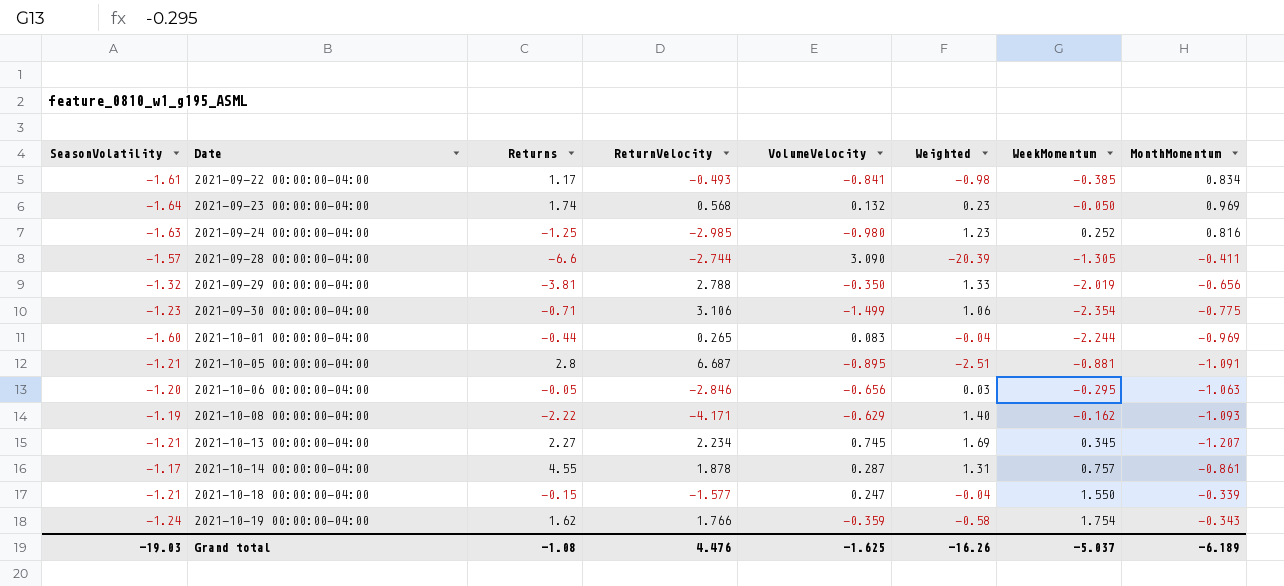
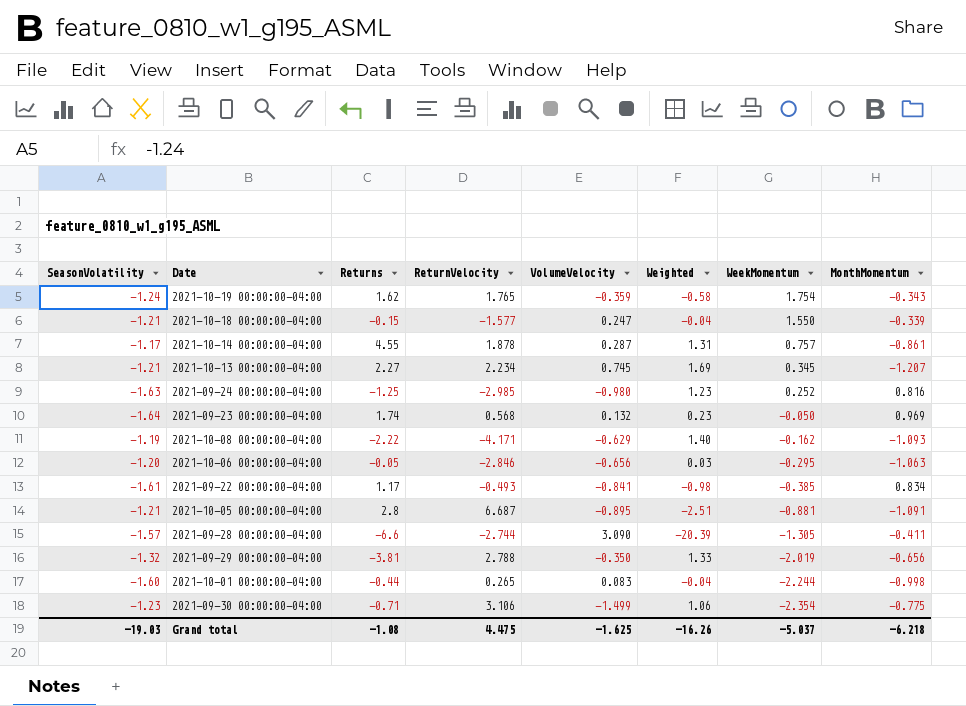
row order: Date ascending -> WeekMomentum descending
2021-10-19 00:00:00-04:00 | ReturnVelocity: 1.766 -> 1.765
2021-10-01 00:00:00-04:00 | MonthMomentum: -0.969 -> -0.998
Grand total | ReturnVelocity: 4.476 -> 4.475
Grand total | MonthMomentum: -6.189 -> -6.218

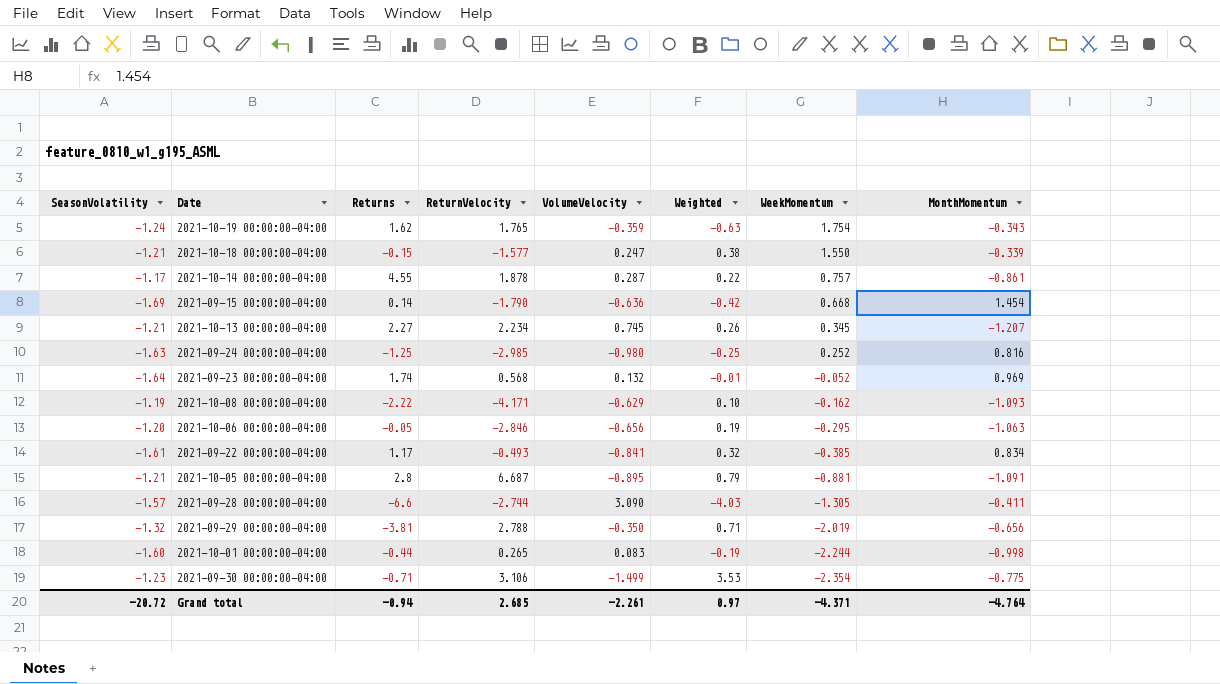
column Weighted | formula: [Returns] * [VolumeVelocity] -> [VolumeVelocity] * [WeekMomentum]
row 2021-09-15 00:00:00-04:00: none -> -1.69 | 0.14 | -1.790 | -0.636 | -0.42 | 0.668 | 1.454
2021-09-23 00:00:00-04:00 | WeekMomentum: -0.050 -> -0.052
Grand total | SeasonVolatility: -19.03 -> -20.72
Grand total | Returns: -1.08 -> -0.94
Grand total | ReturnVelocity: 4.475 -> 2.685
Grand total | VolumeVelocity: -1.625 -> -2.261
Grand total | Weighted: -16.26 -> 0.97
Grand total | WeekMomentum: -5.037 -> -4.371
Grand total | MonthMomentum: -6.218 -> -4.764

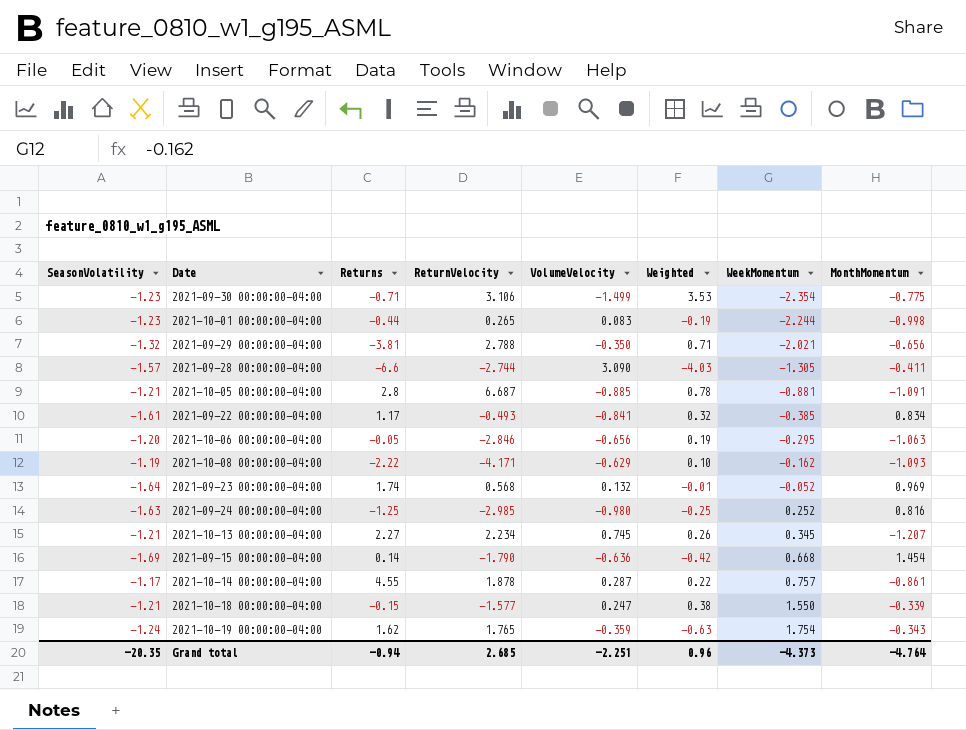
row order: WeekMomentum descending -> WeekMomentum ascending
2021-10-01 00:00:00-04:00 | SeasonVolatility: -1.60 -> -1.23
2021-09-29 00:00:00-04:00 | WeekMomentum: -2.019 -> -2.021
2021-10-05 00:00:00-04:00 | VolumeVelocity: -0.895 -> -0.885
2021-10-05 00:00:00-04:00 | Weighted: 0.79 -> 0.78
Grand total | SeasonVolatility: -20.72 -> -20.35
Grand total | VolumeVelocity: -2.261 -> -2.251
Grand total | Weighted: 0.97 -> 0.96
Grand total | WeekMomentum: -4.371 -> -4.373

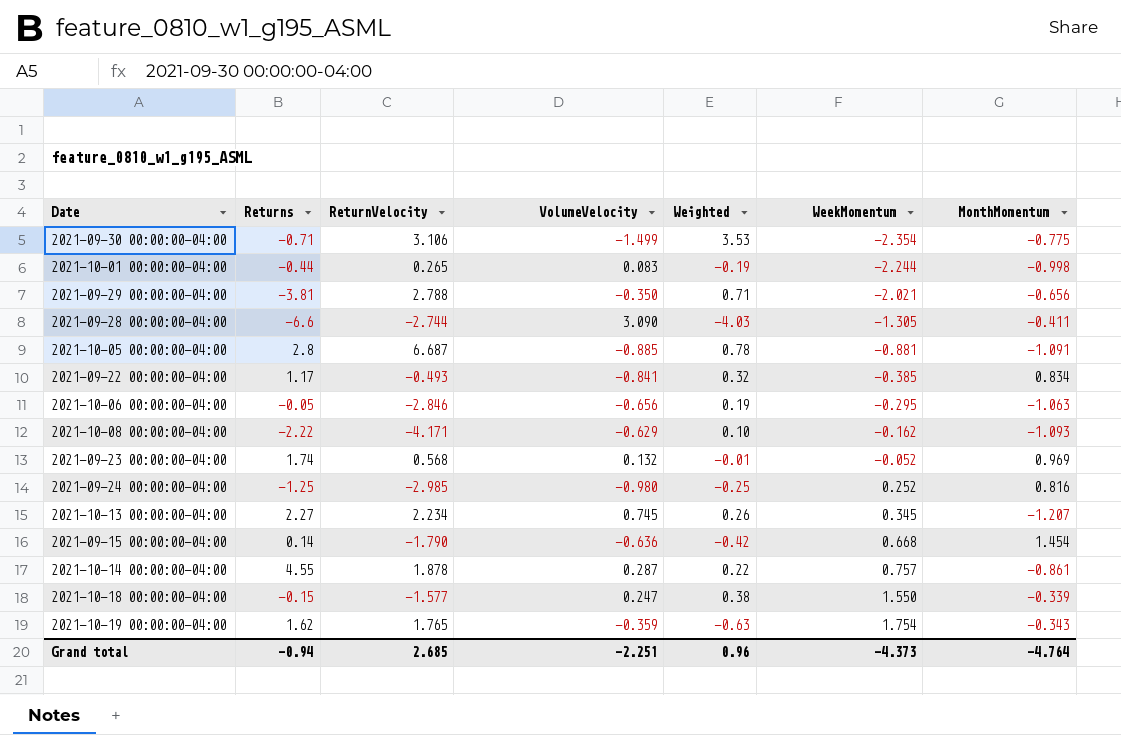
column SeasonVolatility | position: 1 -> none

